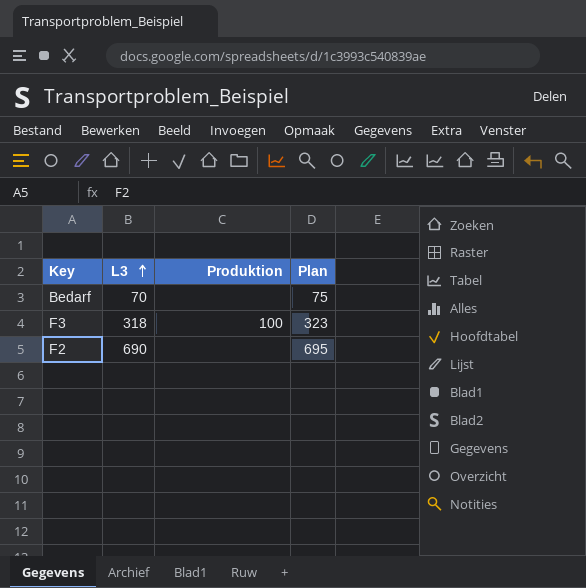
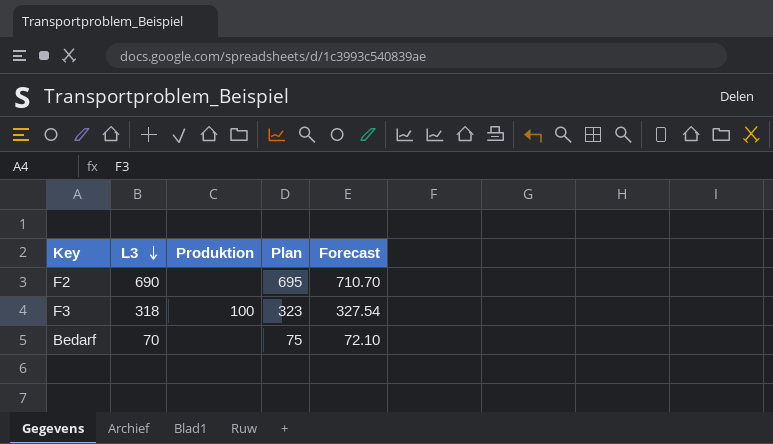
row order: L3 ascending -> L3 descending
column Forecast | formula: none -> [L3] * 1.03

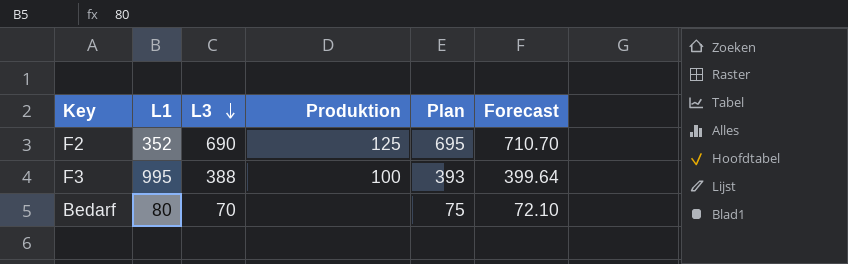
column L1 | position: none -> 2
F2 | Produktion: none -> 125
F3 | L3: 318 -> 388
F3 | Plan: 323 -> 393
F3 | Forecast: 327.54 -> 399.64

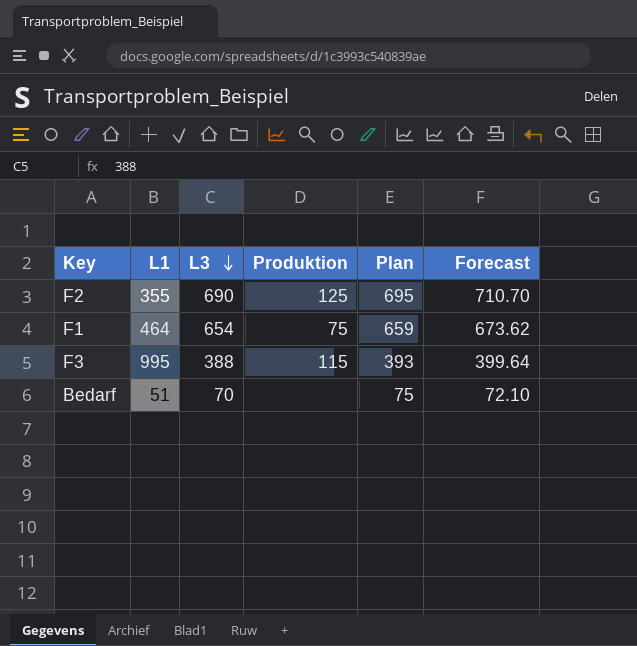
F2 | L1: 352 -> 355
row F1: none -> 464 | 654 | 75 | 659 | 673.62
F3 | Produktion: 100 -> 115
Bedarf | L1: 80 -> 51

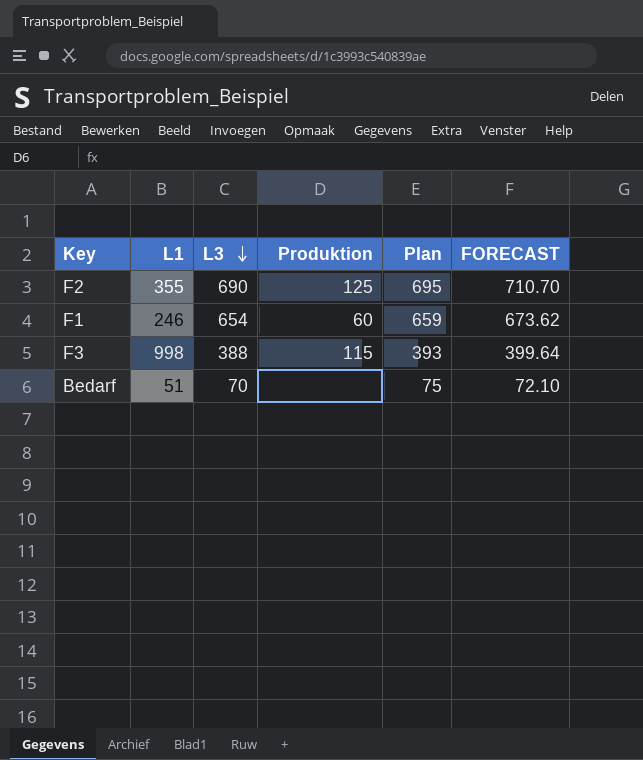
column name: Forecast -> FORECAST
F1 | L1: 464 -> 246
F1 | Produktion: 75 -> 60
F3 | L1: 995 -> 998

